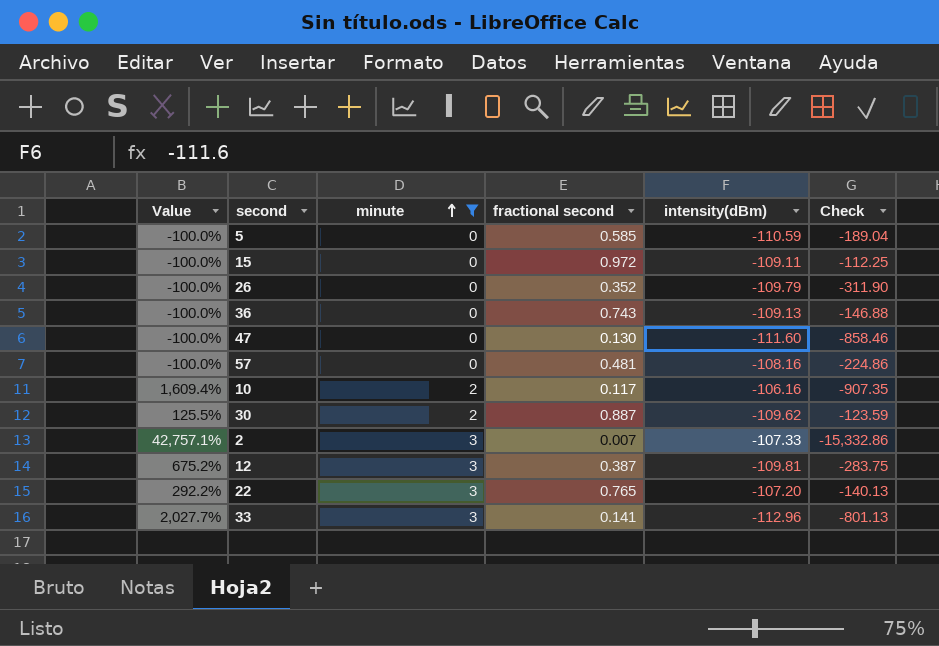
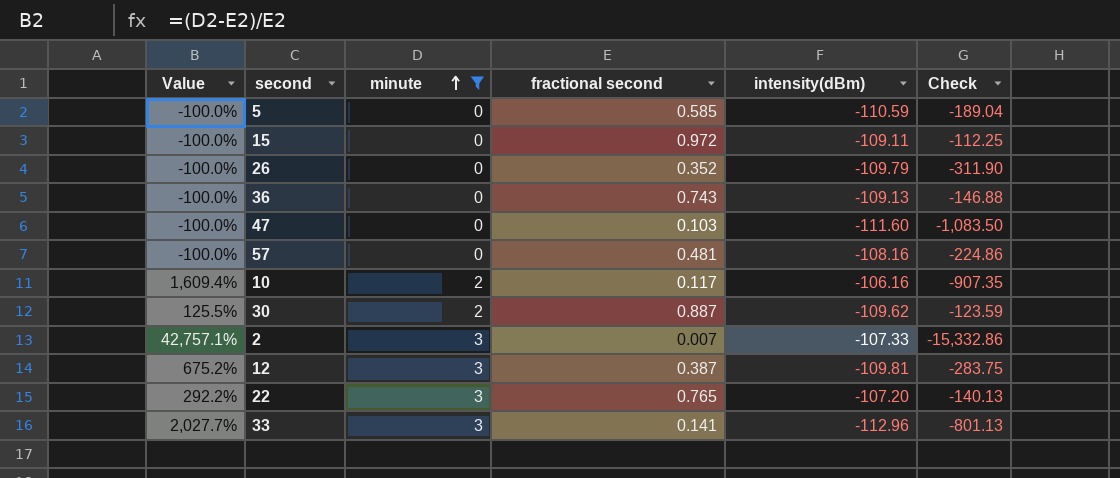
47 | fractional second: 0.130 -> 0.103
47 | Check: -858.46 -> -1,083.50

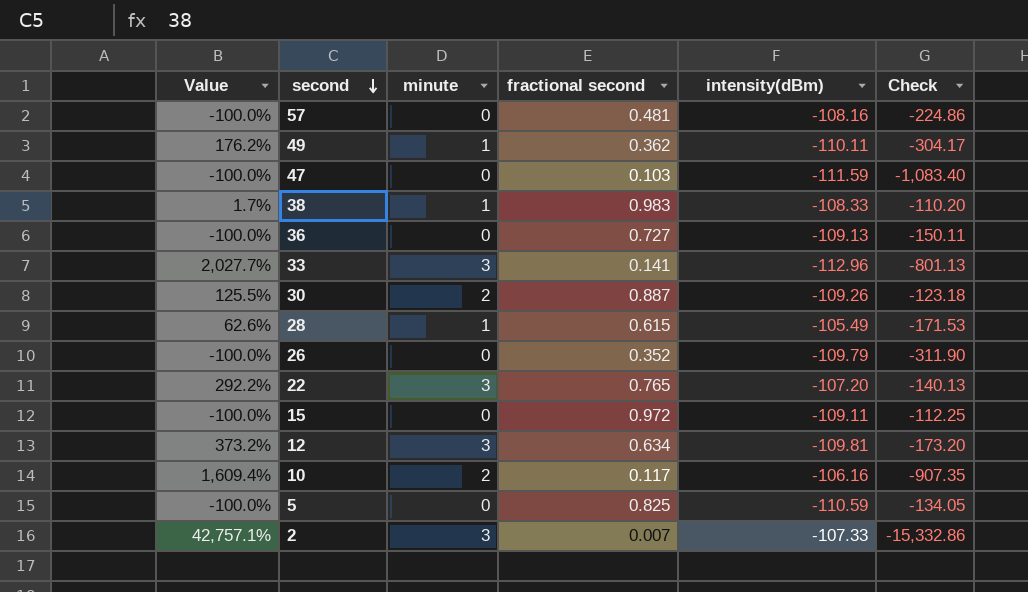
filter: minute != 1 -> none
row order: minute ascending -> second descending
47 | intensity(dBm): -111.60 -> -111.59
47 | Check: -1,083.50 -> -1,083.40
36 | fractional second: 0.743 -> 0.727
36 | Check: -146.88 -> -150.11
30 | intensity(dBm): -109.62 -> -109.26
30 | Check: -123.59 -> -123.18
12 | Value: 675.2% -> 373.2%
12 | fractional second: 0.387 -> 0.634
12 | Check: -283.75 -> -173.20
5 | fractional second: 0.585 -> 0.825
5 | Check: -189.04 -> -134.05

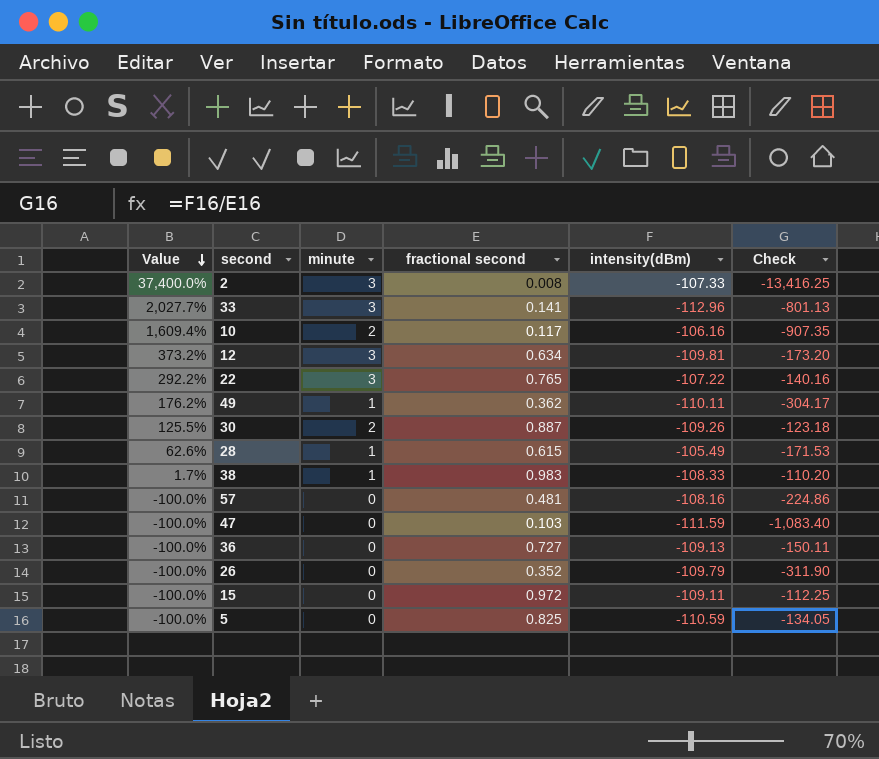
row order: second descending -> Value descending
2 | Value: 42,757.1% -> 37,400.0%
2 | fractional second: 0.007 -> 0.008
2 | Check: -15,332.86 -> -13,416.25
22 | intensity(dBm): -107.20 -> -107.22
22 | Check: -140.13 -> -140.16

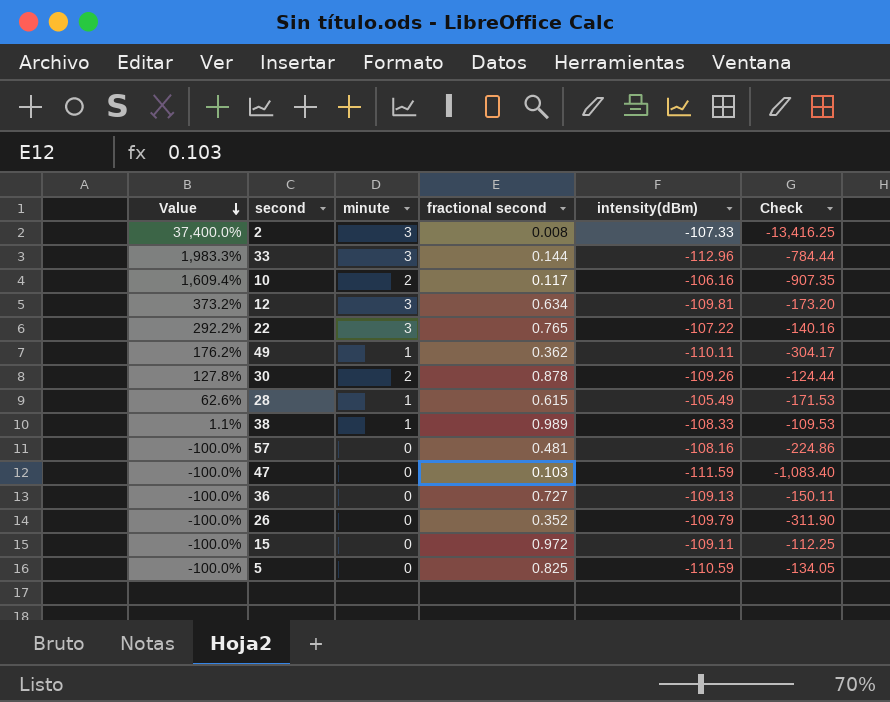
33 | Value: 2,027.7% -> 1,983.3%
33 | fractional second: 0.141 -> 0.144
33 | Check: -801.13 -> -784.44
30 | Value: 125.5% -> 127.8%
30 | fractional second: 0.887 -> 0.878
30 | Check: -123.18 -> -124.44
38 | Value: 1.7% -> 1.1%
38 | fractional second: 0.983 -> 0.989
38 | Check: -110.20 -> -109.53

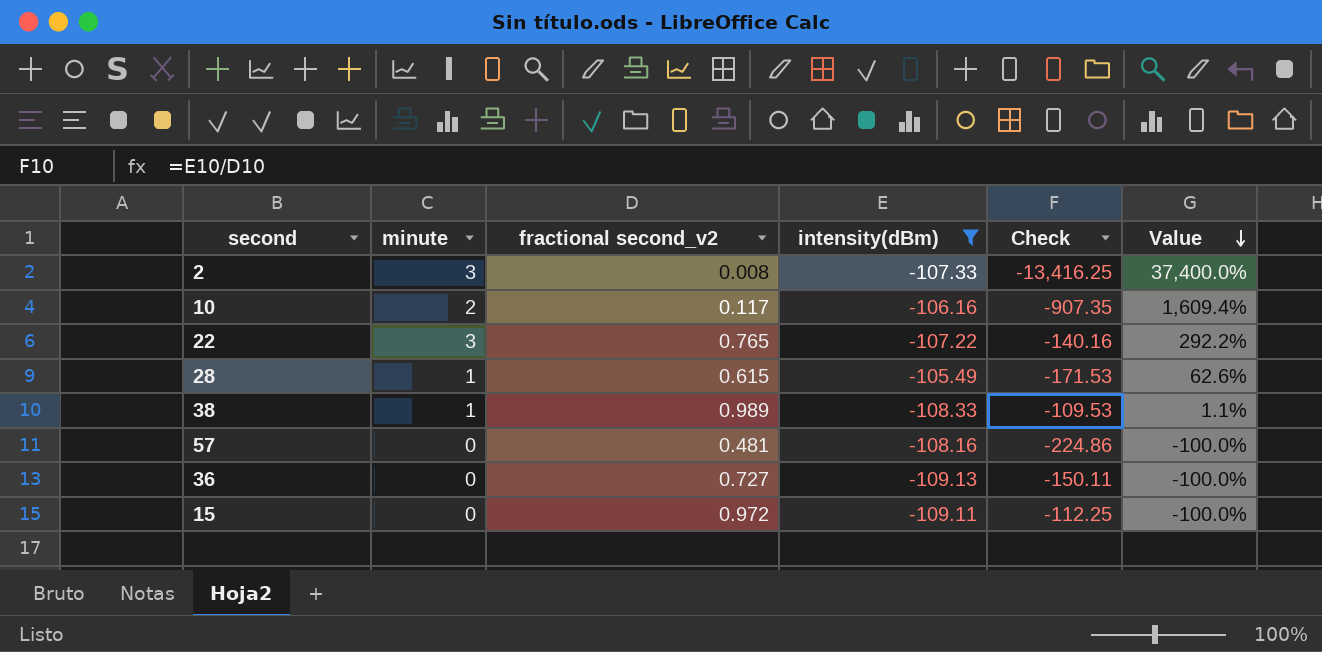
filter: none -> intensity(dBm) >= -109.13
column name: fractional second -> fractional second_v2
column Value | position: 1 -> 6

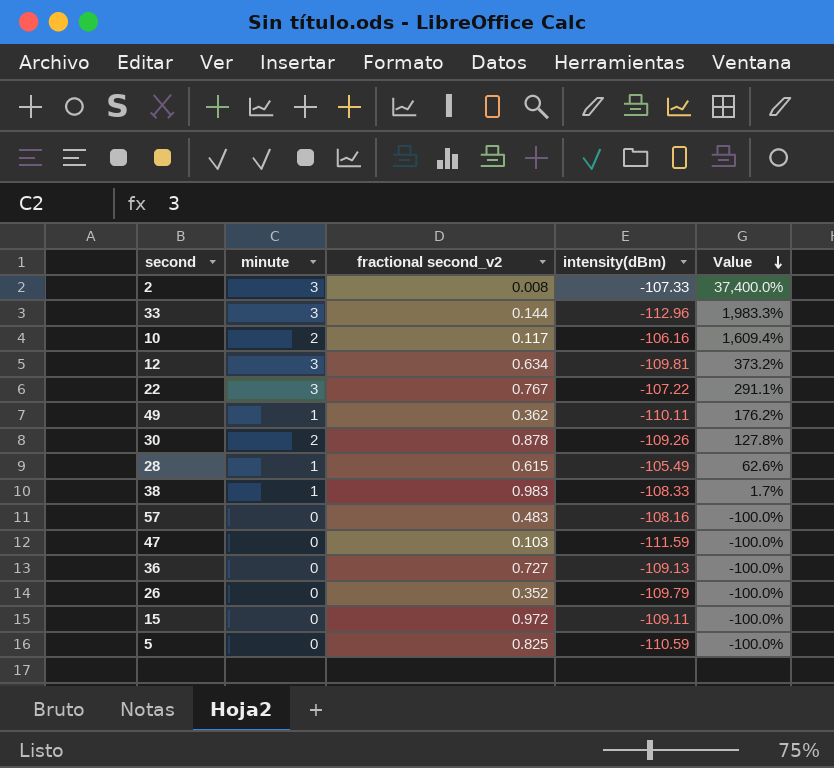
filter: intensity(dBm) >= -109.13 -> none
column Check | formula: [intensity(dBm)] / [fractional second_v2] -> none
22 | fractional second_v2: 0.765 -> 0.767
22 | Value: 292.2% -> 291.1%
38 | fractional second_v2: 0.989 -> 0.983
38 | Value: 1.1% -> 1.7%
57 | fractional second_v2: 0.481 -> 0.483

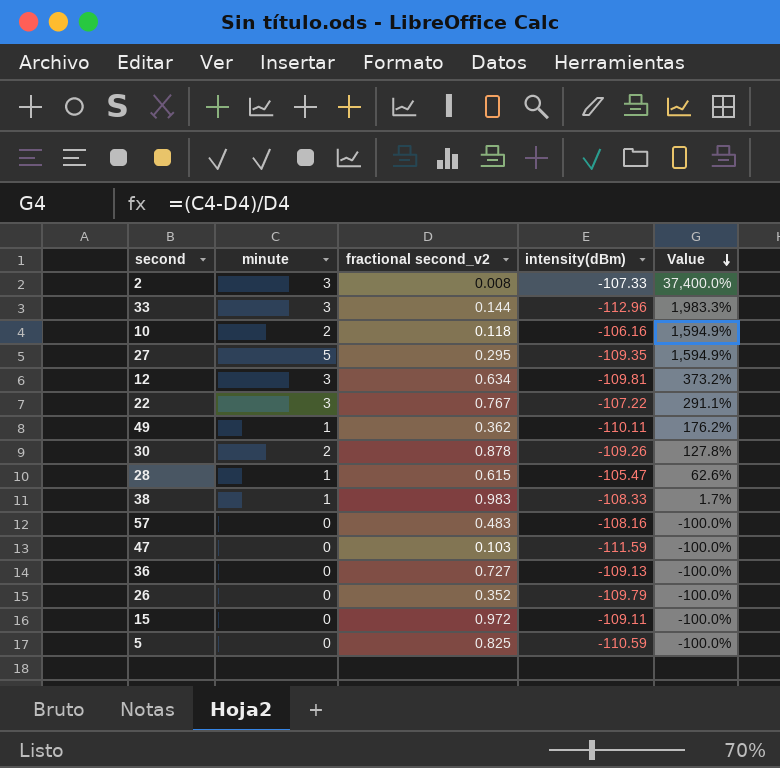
10 | fractional second_v2: 0.117 -> 0.118
10 | Value: 1,609.4% -> 1,594.9%
row 27: none -> 5 | 0.295 | -109.35 | 1,594.9%
28 | intensity(dBm): -105.49 -> -105.47

